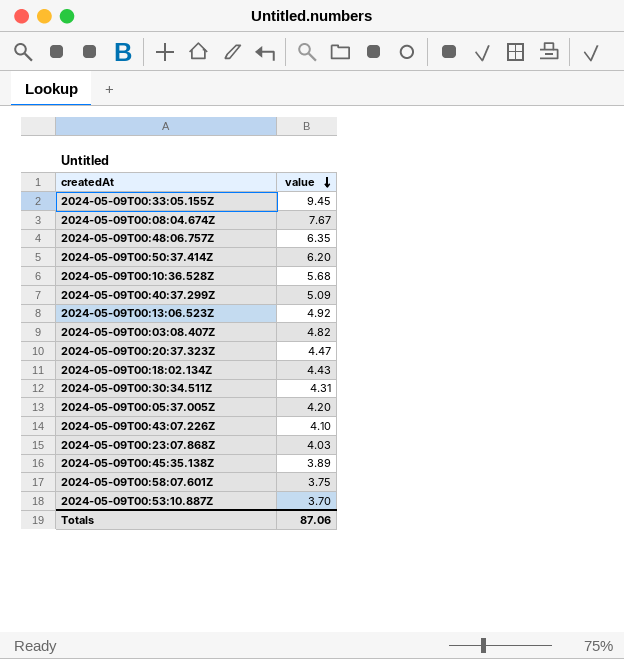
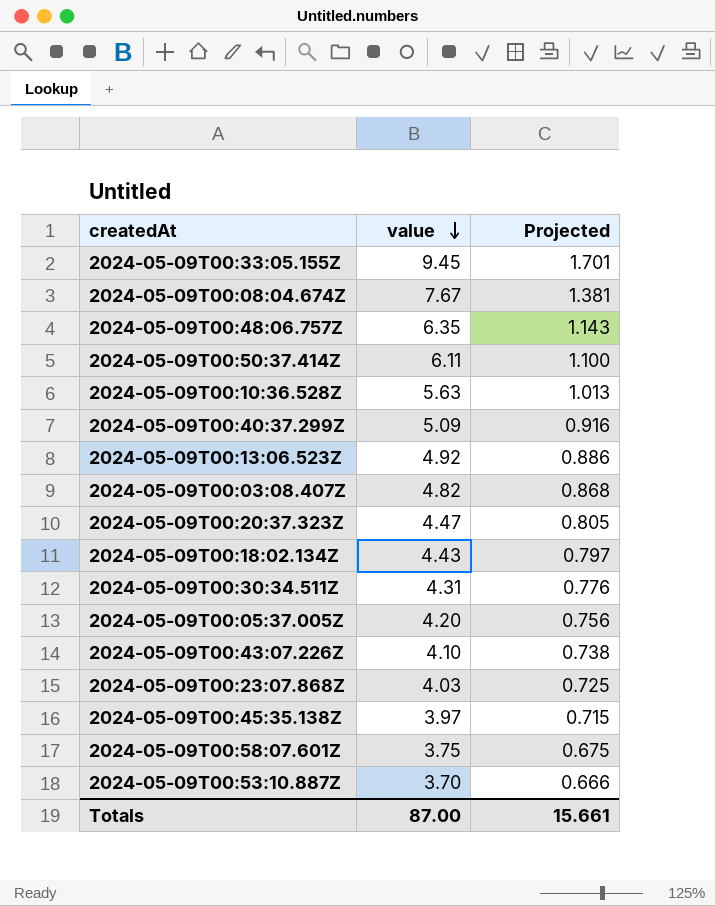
column Projected | formula: none -> [value] * 0.18
2024-05-09T00:50:37.414Z | value: 6.20 -> 6.11
2024-05-09T00:10:36.528Z | value: 5.68 -> 5.63
2024-05-09T00:45:35.138Z | value: 3.89 -> 3.97
Totals | value: 87.06 -> 87.00

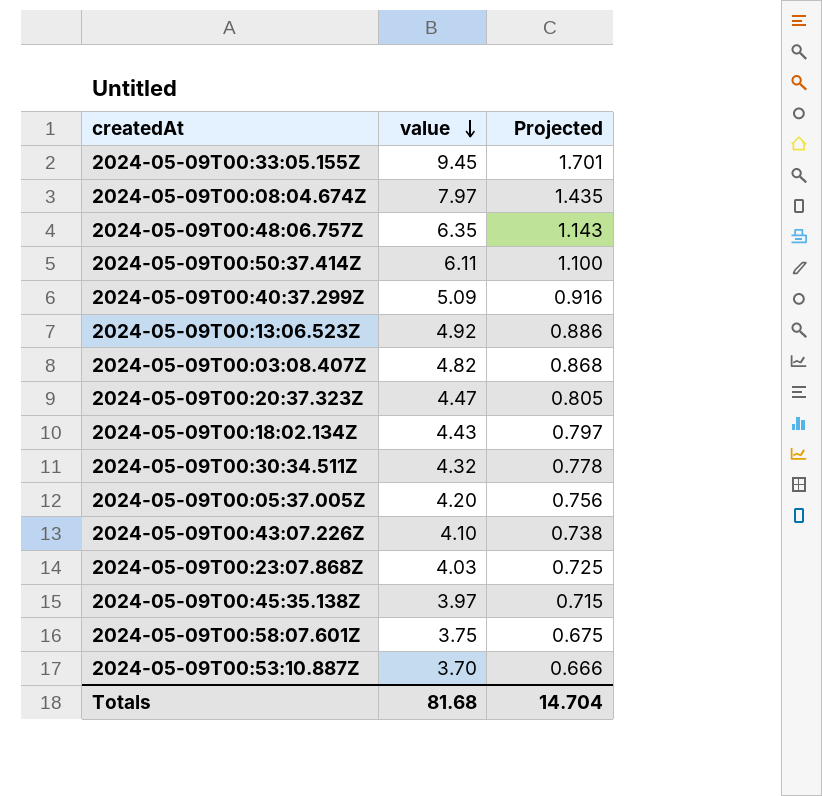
row 2024-05-09T00:10:36.528Z: 5.63 | 1.013 -> none
2024-05-09T00:08:04.674Z | value: 7.67 -> 7.97
2024-05-09T00:08:04.674Z | Projected: 1.381 -> 1.435
2024-05-09T00:30:34.511Z | value: 4.31 -> 4.32
2024-05-09T00:30:34.511Z | Projected: 0.776 -> 0.778
Totals | value: 87.00 -> 81.68
Totals | Projected: 15.661 -> 14.704

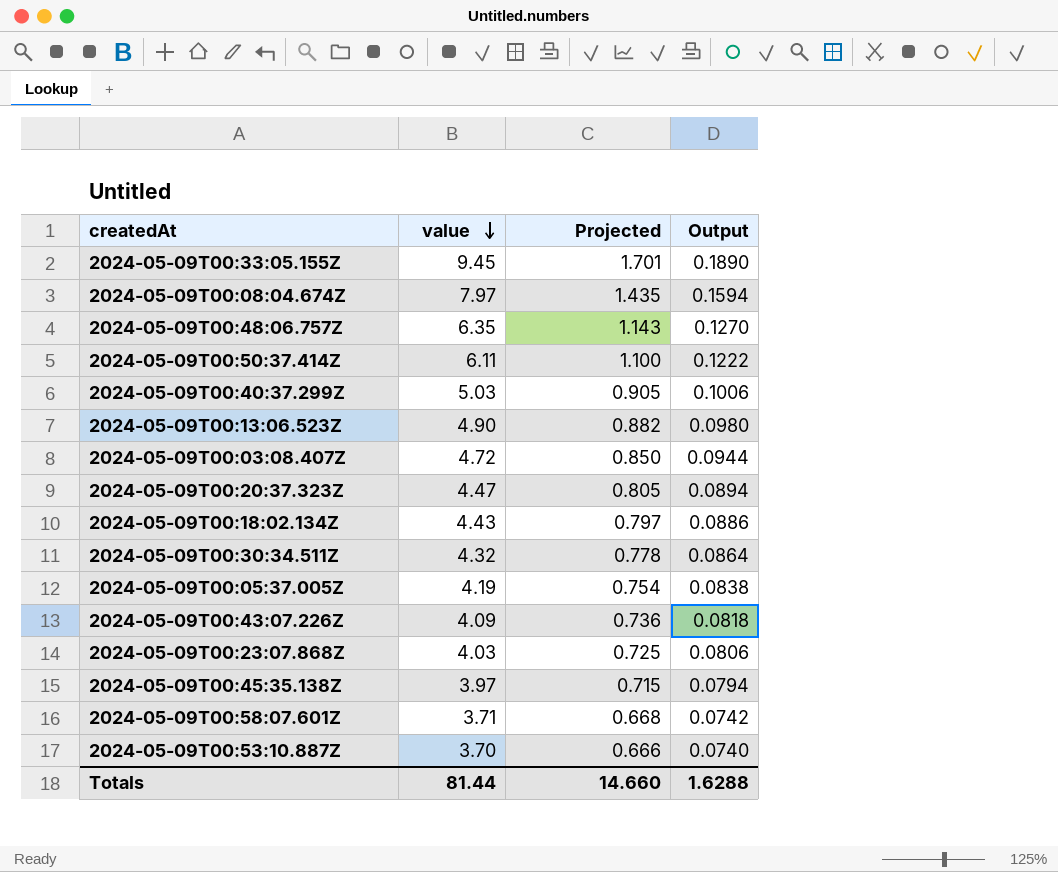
column Output | formula: none -> [value] * 0.02
2024-05-09T00:40:37.299Z | value: 5.09 -> 5.03
2024-05-09T00:40:37.299Z | Projected: 0.916 -> 0.905
2024-05-09T00:13:06.523Z | value: 4.92 -> 4.90
2024-05-09T00:13:06.523Z | Projected: 0.886 -> 0.882
2024-05-09T00:03:08.407Z | value: 4.82 -> 4.72
2024-05-09T00:03:08.407Z | Projected: 0.868 -> 0.850
2024-05-09T00:05:37.005Z | value: 4.20 -> 4.19
2024-05-09T00:05:37.005Z | Projected: 0.756 -> 0.754
2024-05-09T00:43:07.226Z | value: 4.10 -> 4.09
2024-05-09T00:43:07.226Z | Projected: 0.738 -> 0.736
2024-05-09T00:58:07.601Z | value: 3.75 -> 3.71
2024-05-09T00:58:07.601Z | Projected: 0.675 -> 0.668
Totals | value: 81.68 -> 81.44
Totals | Projected: 14.704 -> 14.660

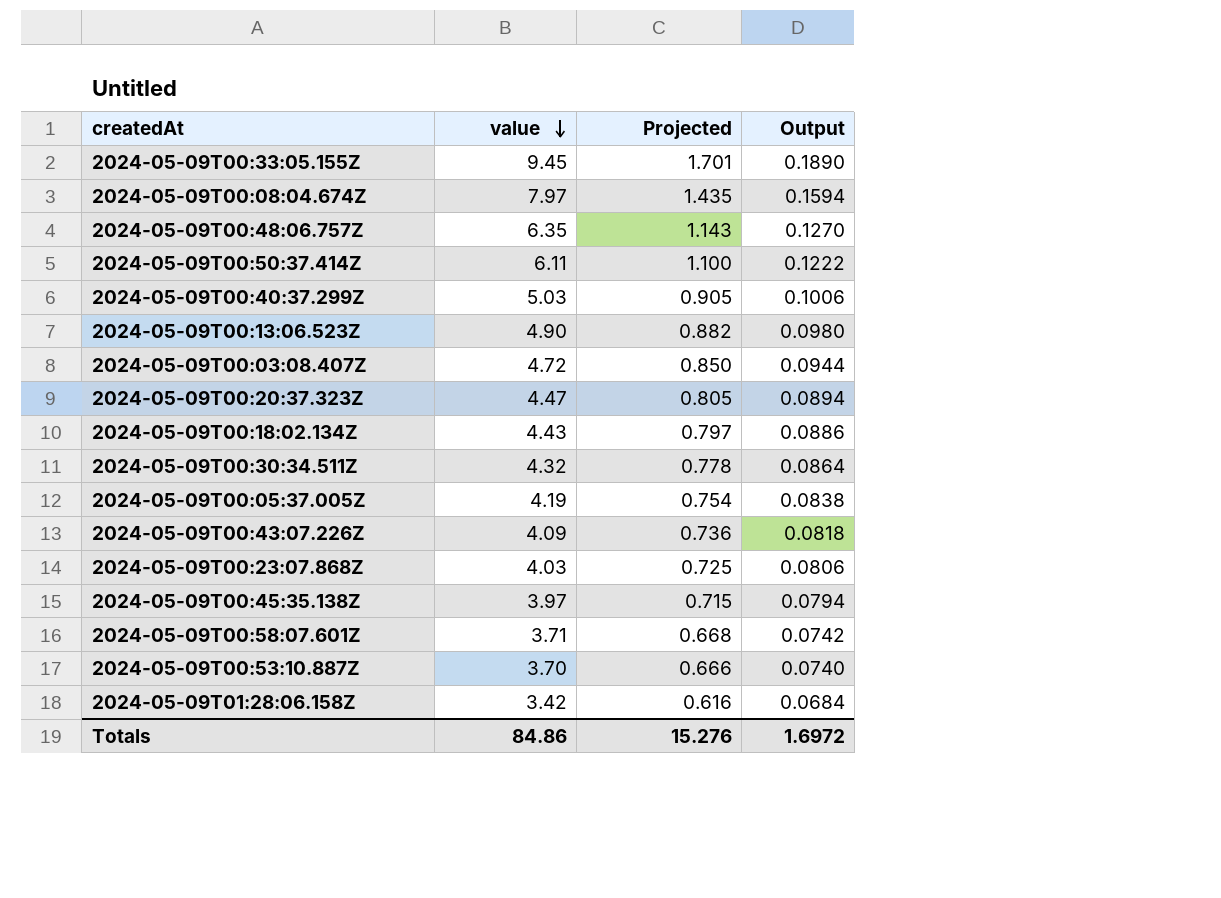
row 2024-05-09T01:28:06.158Z: none -> 3.42 | 0.616 | 0.0684
Totals | value: 81.44 -> 84.86
Totals | Projected: 14.660 -> 15.276
Totals | Output: 1.6288 -> 1.6972

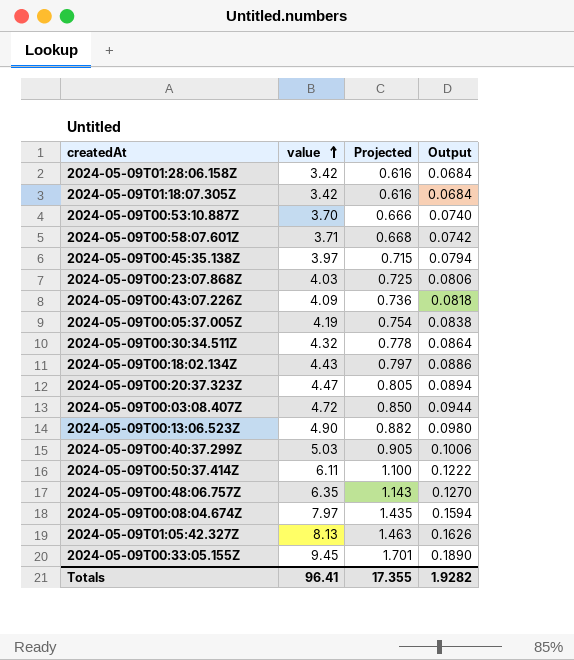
row order: value descending -> value ascending
row 2024-05-09T01:18:07.305Z: none -> 3.42 | 0.616 | 0.0684
row 2024-05-09T01:05:42.327Z: none -> 8.13 | 1.463 | 0.1626
Totals | value: 84.86 -> 96.41
Totals | Projected: 15.276 -> 17.355
Totals | Output: 1.6972 -> 1.9282

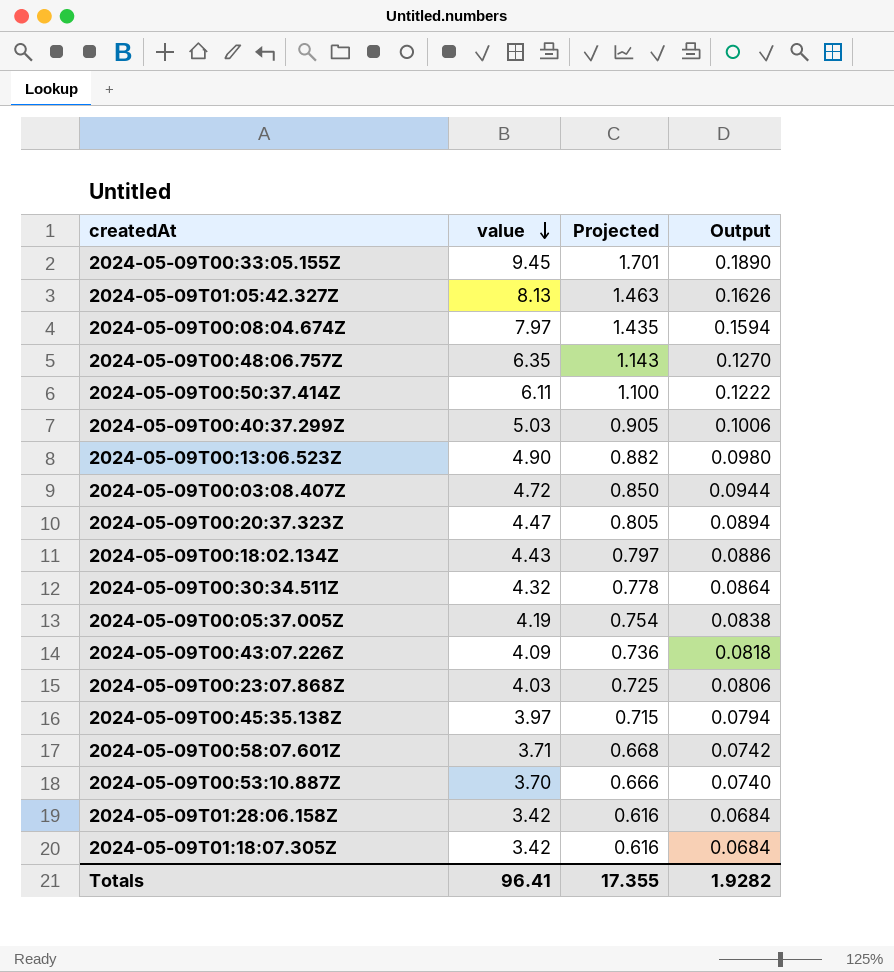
row order: value ascending -> value descending

